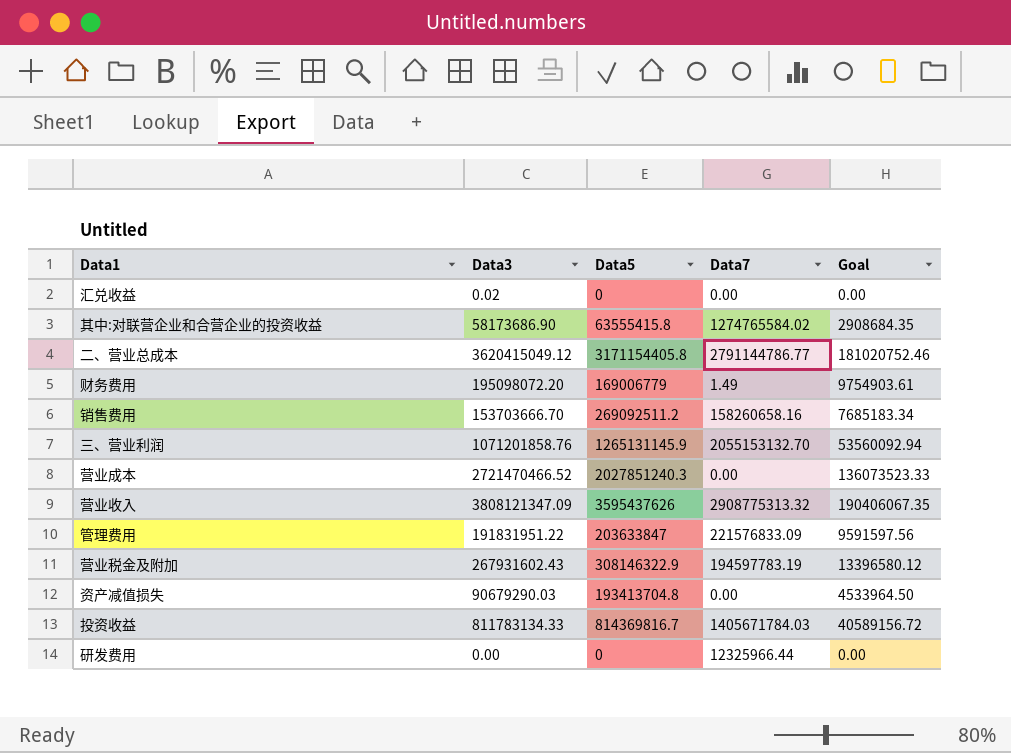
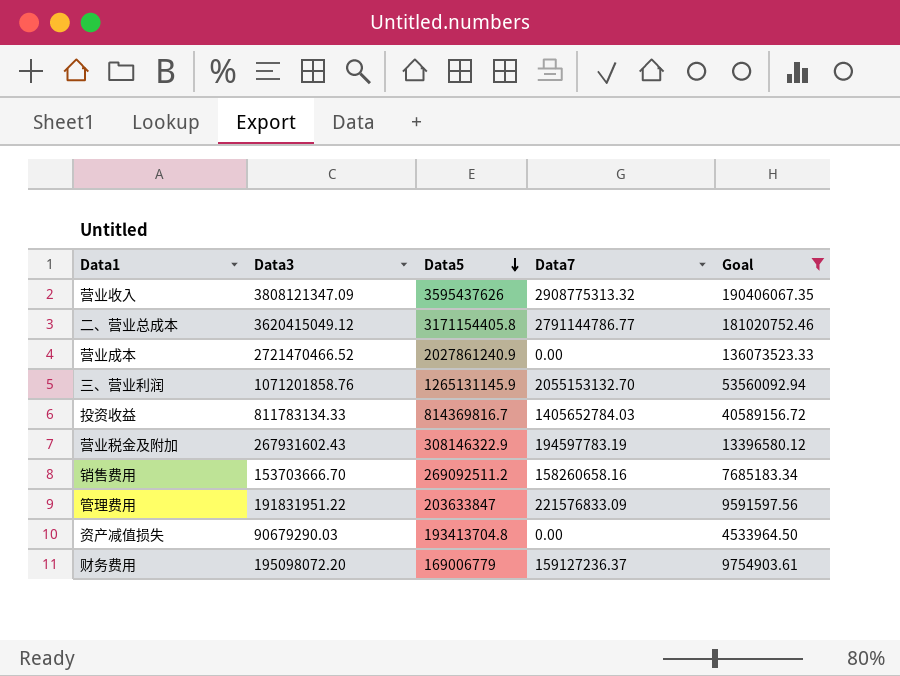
filter: none -> Goal >= 4533964.50
row order: none -> Data5 descending
营业成本 | Data5: 2027851240.3 -> 2027861240.9
投资收益 | Data7: 1405671784.03 -> 1405652784.03
财务费用 | Data7: 1.49 -> 159127236.37

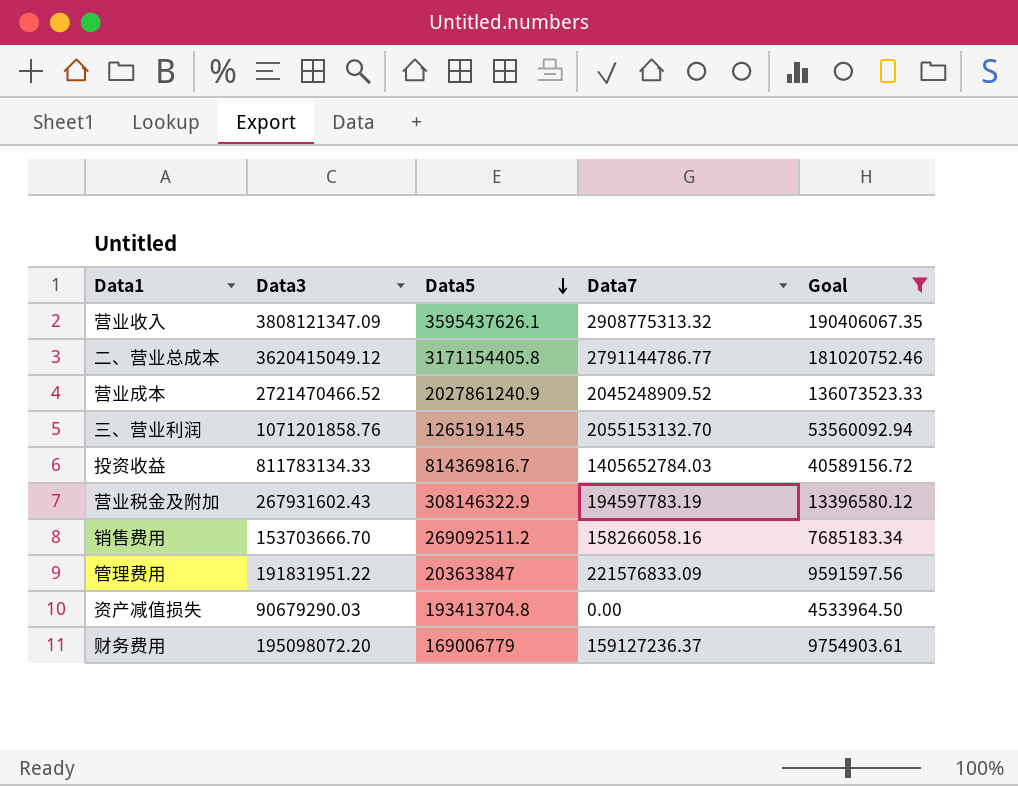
营业收入 | Data5: 3595437626 -> 3595437626.1
营业成本 | Data7: 0.00 -> 2045248909.52
三、营业利润 | Data5: 1265131145.9 -> 1265191145
销售费用 | Data7: 158260658.16 -> 158266058.16

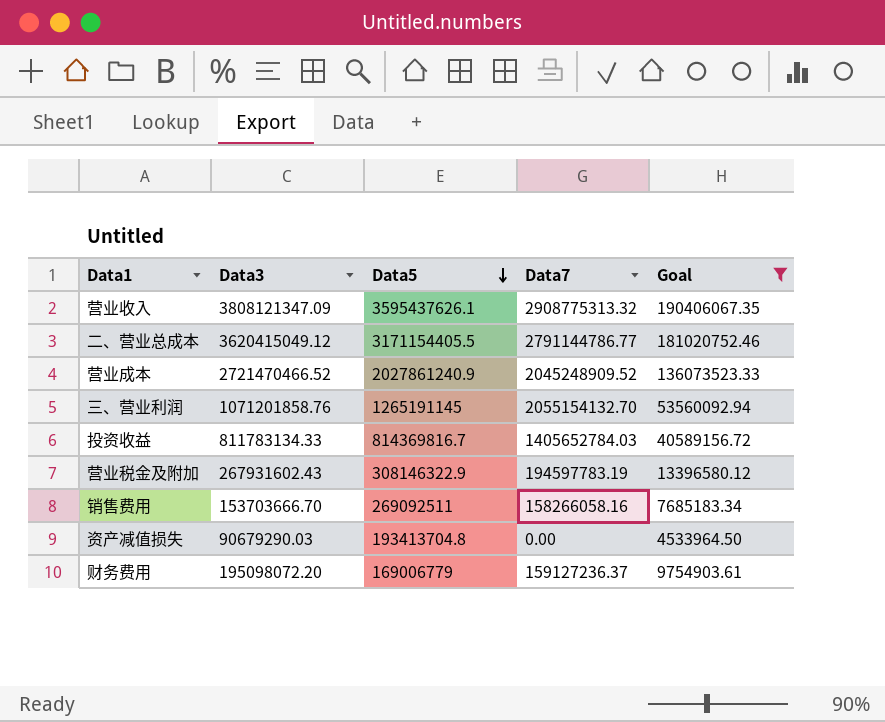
row 管理费用: 191831951.22 | 203633847 | 221576833.09 | 9591597.56 -> none
二、营业总成本 | Data5: 3171154405.8 -> 3171154405.5
三、营业利润 | Data7: 2055153132.70 -> 2055154132.70
销售费用 | Data5: 269092511.2 -> 269092511

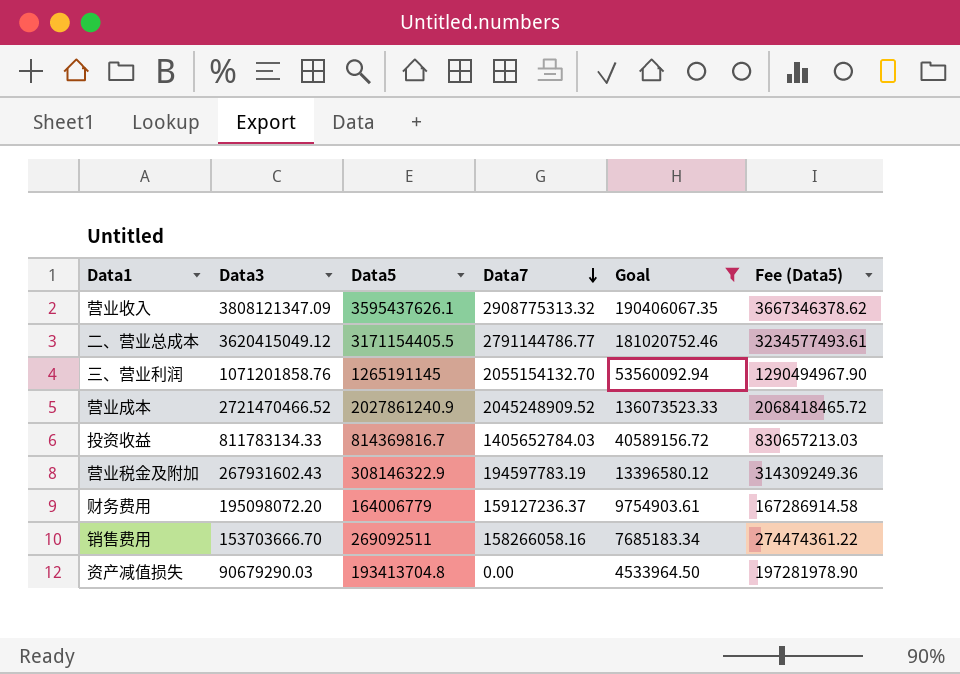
row order: Data5 descending -> Data7 descending
column Fee (Data5) | formula: none -> [Data5] * 1.02
财务费用 | Data5: 169006779 -> 164006779

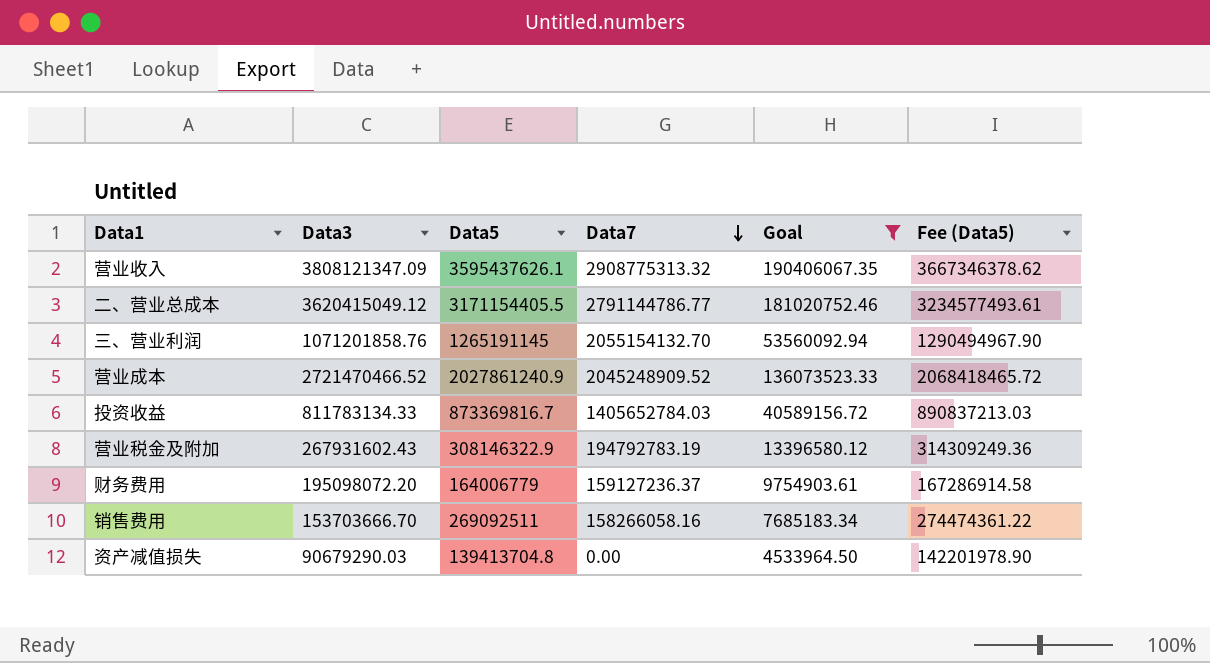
投资收益 | Data5: 814369816.7 -> 873369816.7
投资收益 | Fee (Data5): 830657213.03 -> 890837213.03
营业税金及附加 | Data7: 194597783.19 -> 194792783.19
资产减值损失 | Data5: 193413704.8 -> 139413704.8
资产减值损失 | Fee (Data5): 197281978.90 -> 142201978.90

